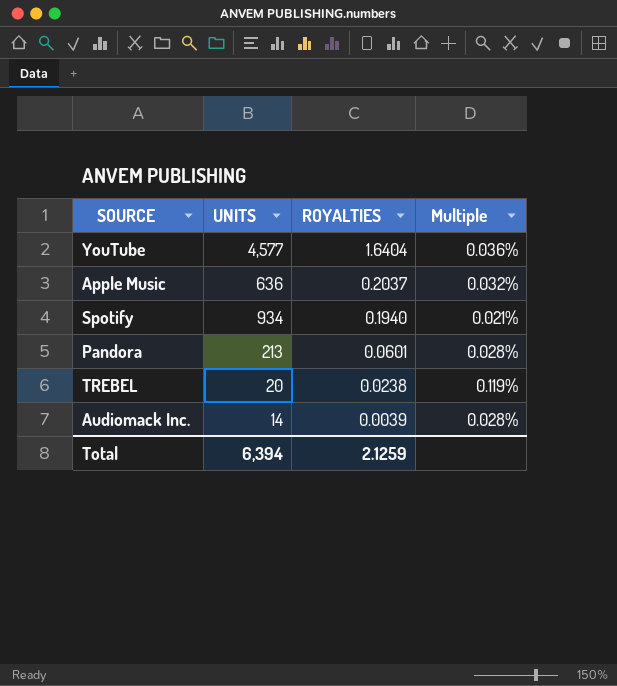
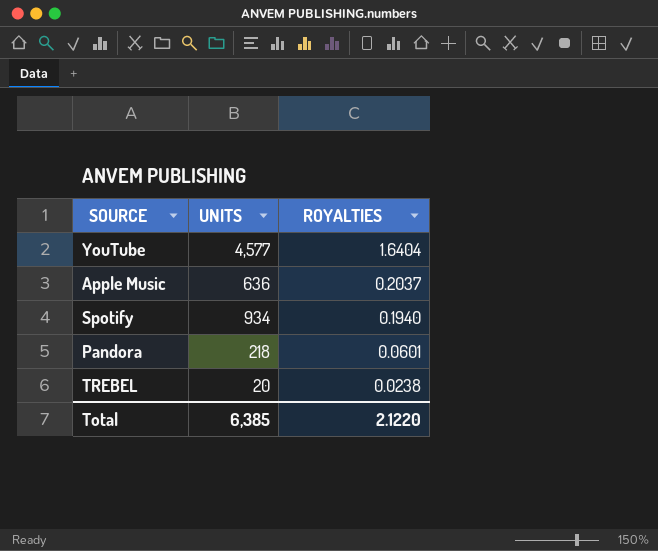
column Multiple | formula: [ROYALTIES] / [UNITS] -> none
row Audiomack Inc.: 14 | 0.0039 | 0.028% -> none
Pandora | UNITS: 213 -> 218
Total | UNITS: 6,394 -> 6,385
Total | ROYALTIES: 2.1259 -> 2.1220

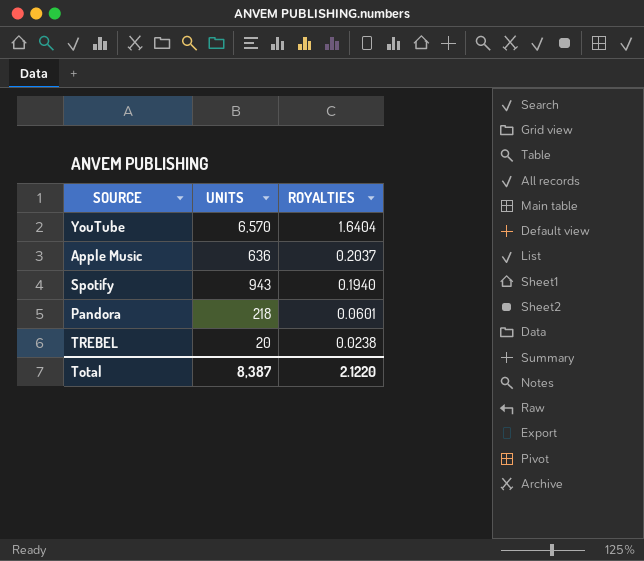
YouTube | UNITS: 4,577 -> 6,570
Spotify | UNITS: 934 -> 943
Total | UNITS: 6,385 -> 8,387

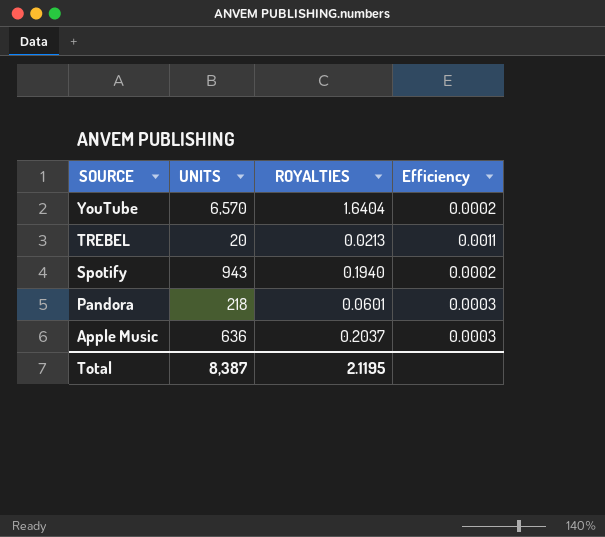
row order: ROYALTIES descending -> SOURCE descending
column Efficiency | formula: none -> [ROYALTIES] / [UNITS]
TREBEL | ROYALTIES: 0.0238 -> 0.0213
Total | ROYALTIES: 2.1220 -> 2.1195

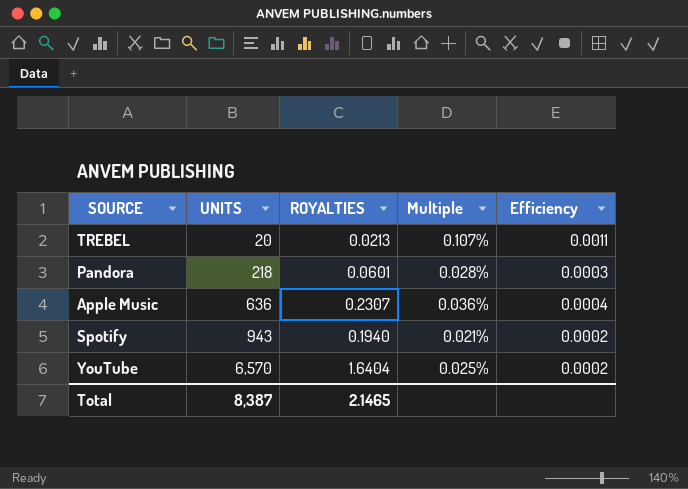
row order: SOURCE descending -> UNITS ascending
column Multiple | formula: none -> [ROYALTIES] / [UNITS]
Apple Music | ROYALTIES: 0.2037 -> 0.2307
Apple Music | Efficiency: 0.0003 -> 0.0004
Total | ROYALTIES: 2.1195 -> 2.1465

